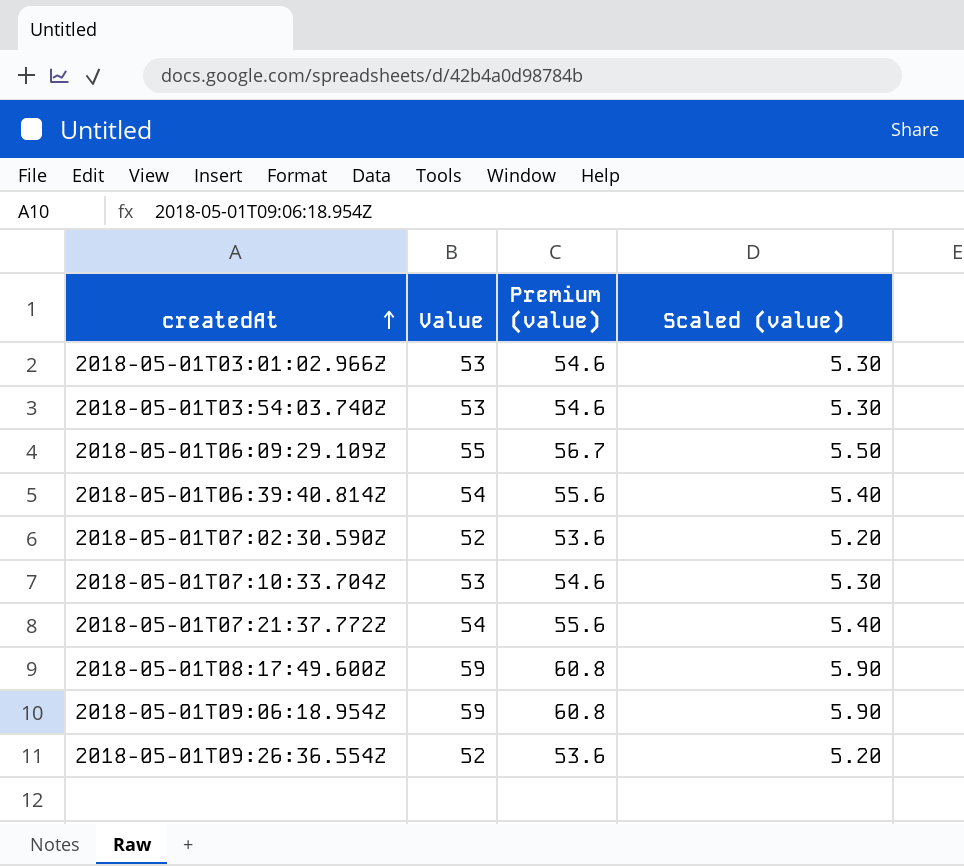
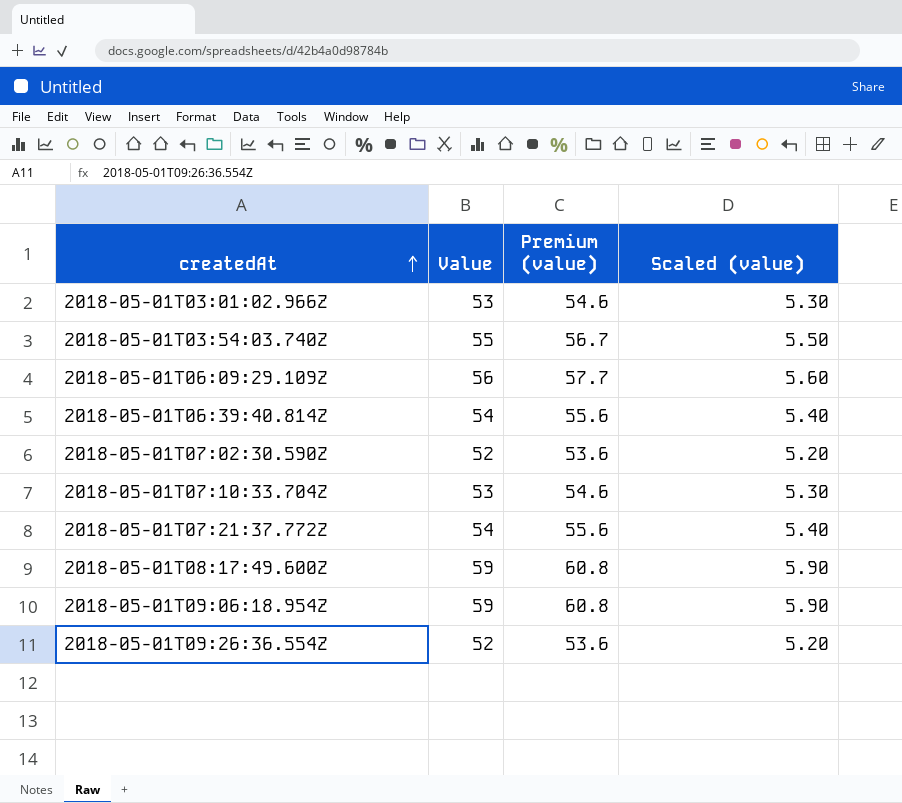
2018-05-01T03:54:03.740Z | Value: 53 -> 55
2018-05-01T03:54:03.740Z | Premium (value): 54.6 -> 56.7
2018-05-01T03:54:03.740Z | Scaled (value): 5.30 -> 5.50
2018-05-01T06:09:29.109Z | Value: 55 -> 56
2018-05-01T06:09:29.109Z | Premium (value): 56.7 -> 57.7
2018-05-01T06:09:29.109Z | Scaled (value): 5.50 -> 5.60

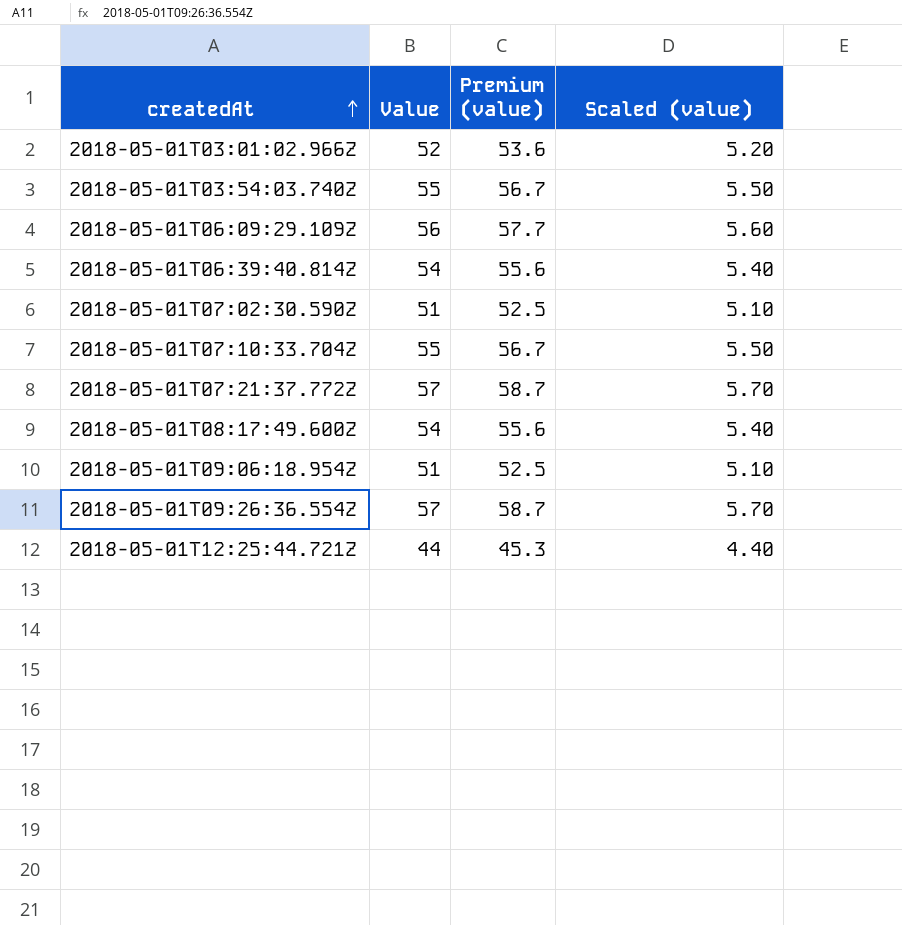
2018-05-01T03:01:02.966Z | Value: 53 -> 52
2018-05-01T03:01:02.966Z | Premium (value): 54.6 -> 53.6
2018-05-01T03:01:02.966Z | Scaled (value): 5.30 -> 5.20
2018-05-01T07:02:30.590Z | Value: 52 -> 51
2018-05-01T07:02:30.590Z | Premium (value): 53.6 -> 52.5
2018-05-01T07:02:30.590Z | Scaled (value): 5.20 -> 5.10
2018-05-01T07:10:33.704Z | Value: 53 -> 55
2018-05-01T07:10:33.704Z | Premium (value): 54.6 -> 56.7
2018-05-01T07:10:33.704Z | Scaled (value): 5.30 -> 5.50
2018-05-01T07:21:37.772Z | Value: 54 -> 57
2018-05-01T07:21:37.772Z | Premium (value): 55.6 -> 58.7
2018-05-01T07:21:37.772Z | Scaled (value): 5.40 -> 5.70
2018-05-01T08:17:49.600Z | Value: 59 -> 54
2018-05-01T08:17:49.600Z | Premium (value): 60.8 -> 55.6
2018-05-01T08:17:49.600Z | Scaled (value): 5.90 -> 5.40
2018-05-01T09:06:18.954Z | Value: 59 -> 51
2018-05-01T09:06:18.954Z | Premium (value): 60.8 -> 52.5
2018-05-01T09:06:18.954Z | Scaled (value): 5.90 -> 5.10
2018-05-01T09:26:36.554Z | Value: 52 -> 57
2018-05-01T09:26:36.554Z | Premium (value): 53.6 -> 58.7
2018-05-01T09:26:36.554Z | Scaled (value): 5.20 -> 5.70
row 2018-05-01T12:25:44.721Z: none -> 44 | 45.3 | 4.40

